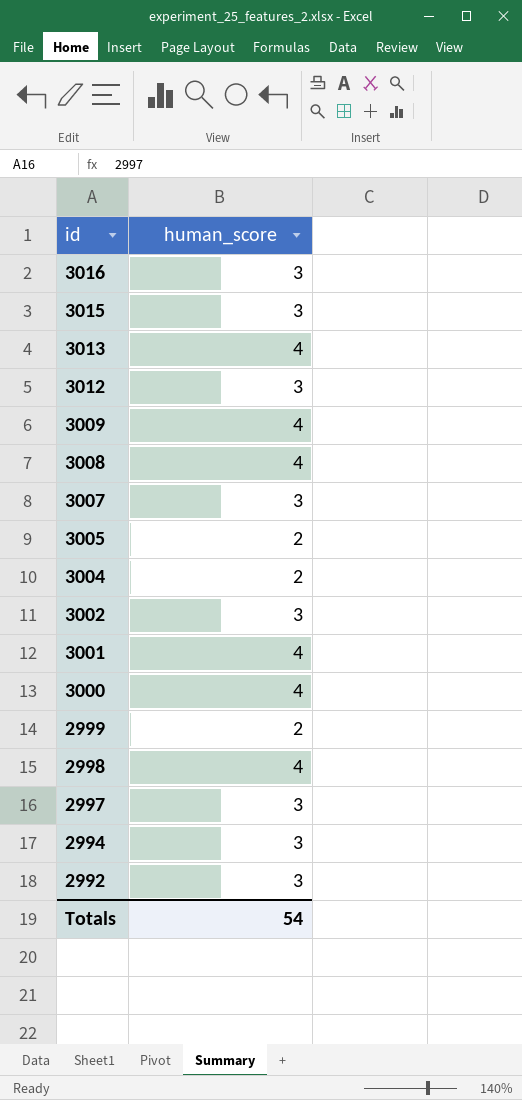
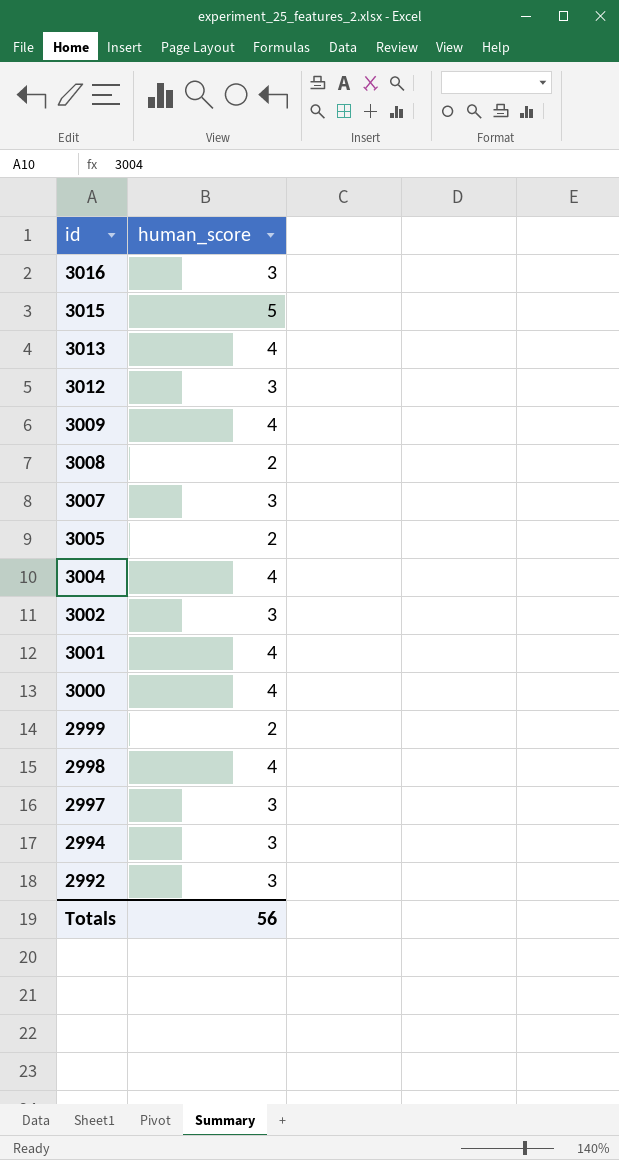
3015 | human_score: 3 -> 5
3008 | human_score: 4 -> 2
3004 | human_score: 2 -> 4
Totals | human_score: 54 -> 56

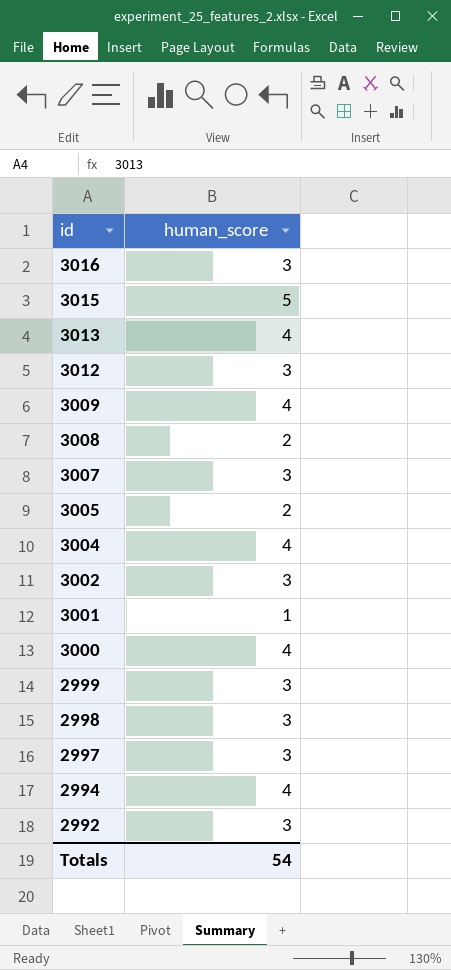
3001 | human_score: 4 -> 1
2999 | human_score: 2 -> 3
2998 | human_score: 4 -> 3
2994 | human_score: 3 -> 4
Totals | human_score: 56 -> 54

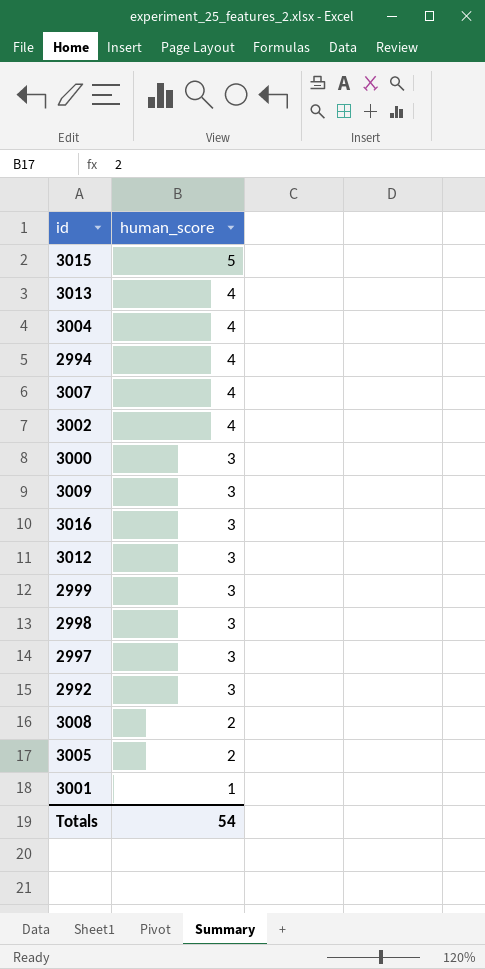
row order: id descending -> human_score descending
3007 | human_score: 3 -> 4
3002 | human_score: 3 -> 4
3000 | human_score: 4 -> 3
3009 | human_score: 4 -> 3

